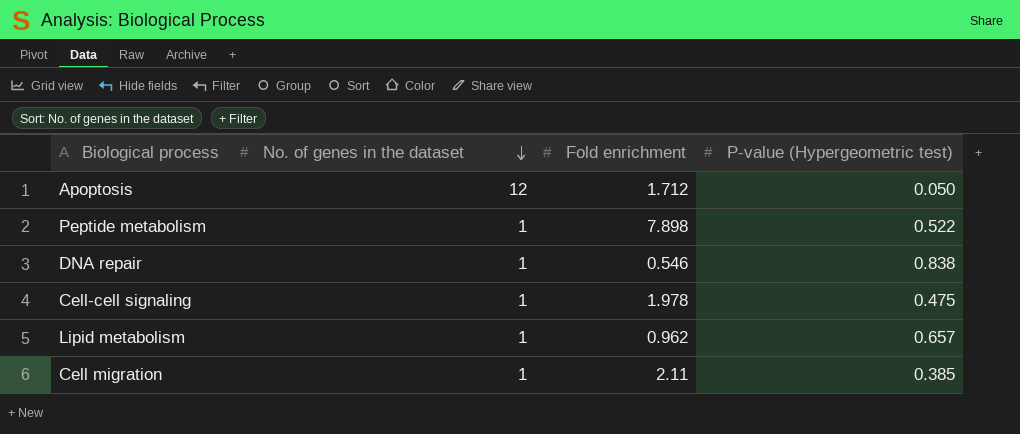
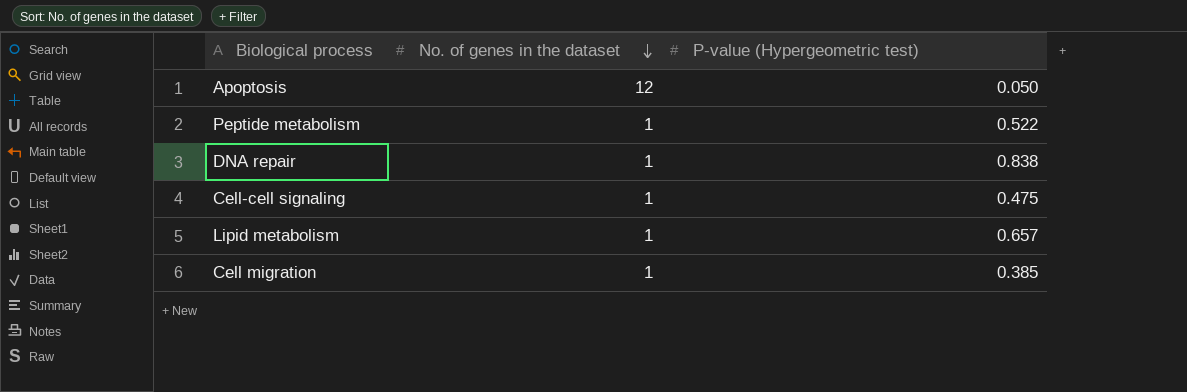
column Fold enrichment | position: 3 -> none

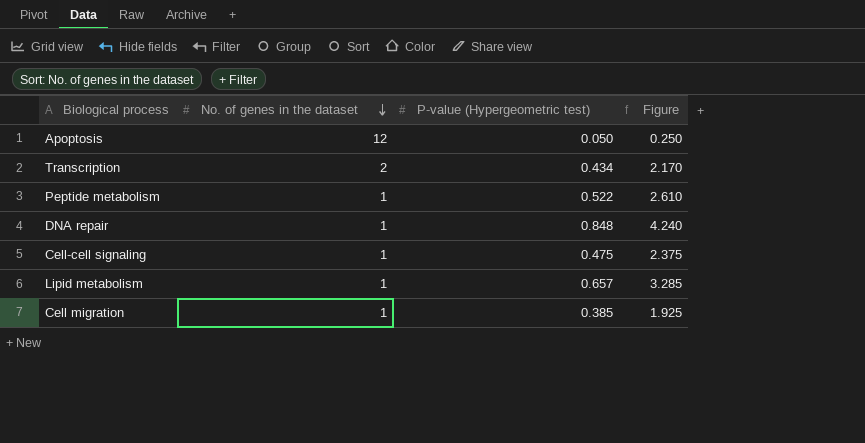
column Figure | formula: none -> [P-value (Hypergeometric test)] * 5
row Transcription: none -> 2 | 0.434 | 2.170
DNA repair | P-value (Hypergeometric test): 0.838 -> 0.848

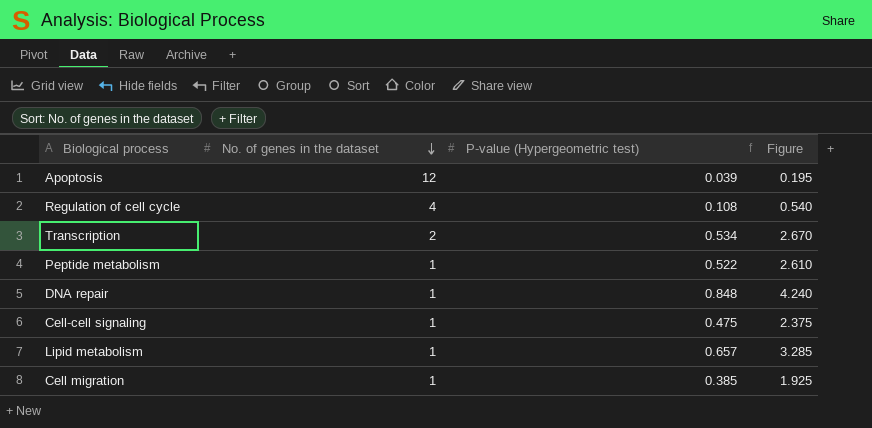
Apoptosis | P-value (Hypergeometric test): 0.050 -> 0.039
Apoptosis | Figure: 0.250 -> 0.195
row Regulation of cell cycle: none -> 4 | 0.108 | 0.540
Transcription | P-value (Hypergeometric test): 0.434 -> 0.534
Transcription | Figure: 2.170 -> 2.670

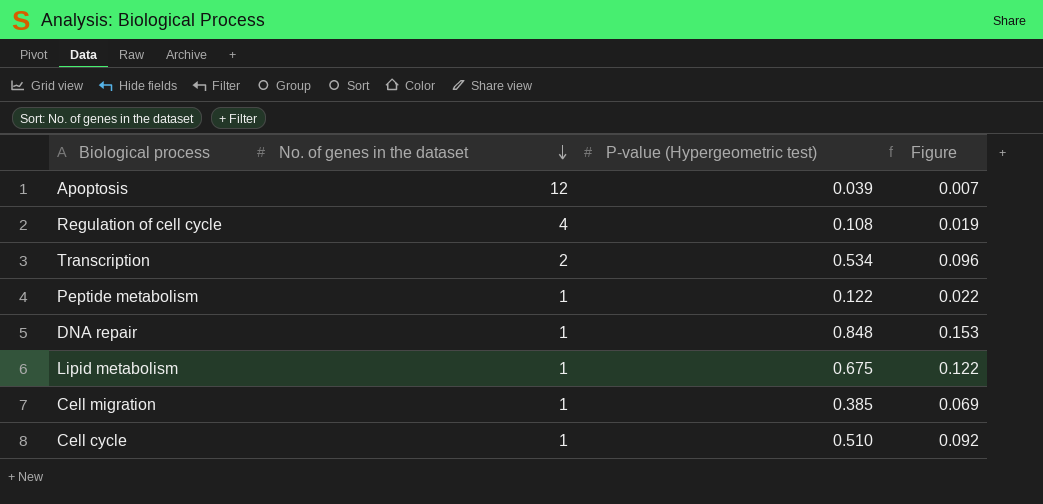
column Figure | formula: [P-value (Hypergeometric test)] * 5 -> [P-value (Hypergeometric test)] * 0.18
row Cell-cell signaling: 1 | 0.475 | 2.375 -> none
Peptide metabolism | P-value (Hypergeometric test): 0.522 -> 0.122
Lipid metabolism | P-value (Hypergeometric test): 0.657 -> 0.675
row Cell cycle: none -> 1 | 0.510 | 0.092

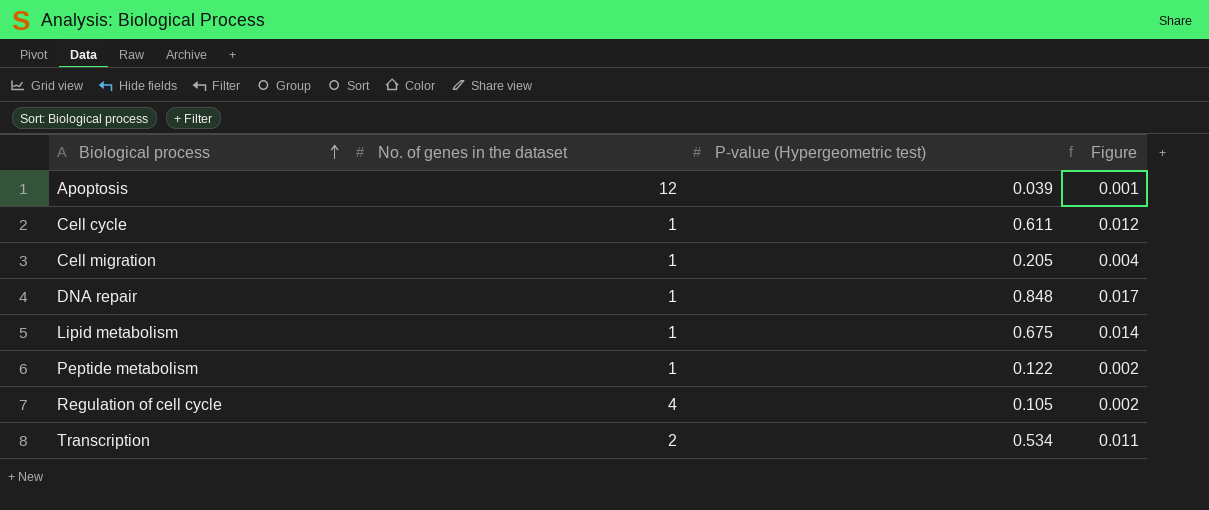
row order: No. of genes in the dataset descending -> Biological process ascending
column Figure | formula: [P-value (Hypergeometric test)] * 0.18 -> [P-value (Hypergeometric test)] * 0.02
Cell cycle | P-value (Hypergeometric test): 0.510 -> 0.611
Cell migration | P-value (Hypergeometric test): 0.385 -> 0.205
Regulation of cell cycle | P-value (Hypergeometric test): 0.108 -> 0.105

